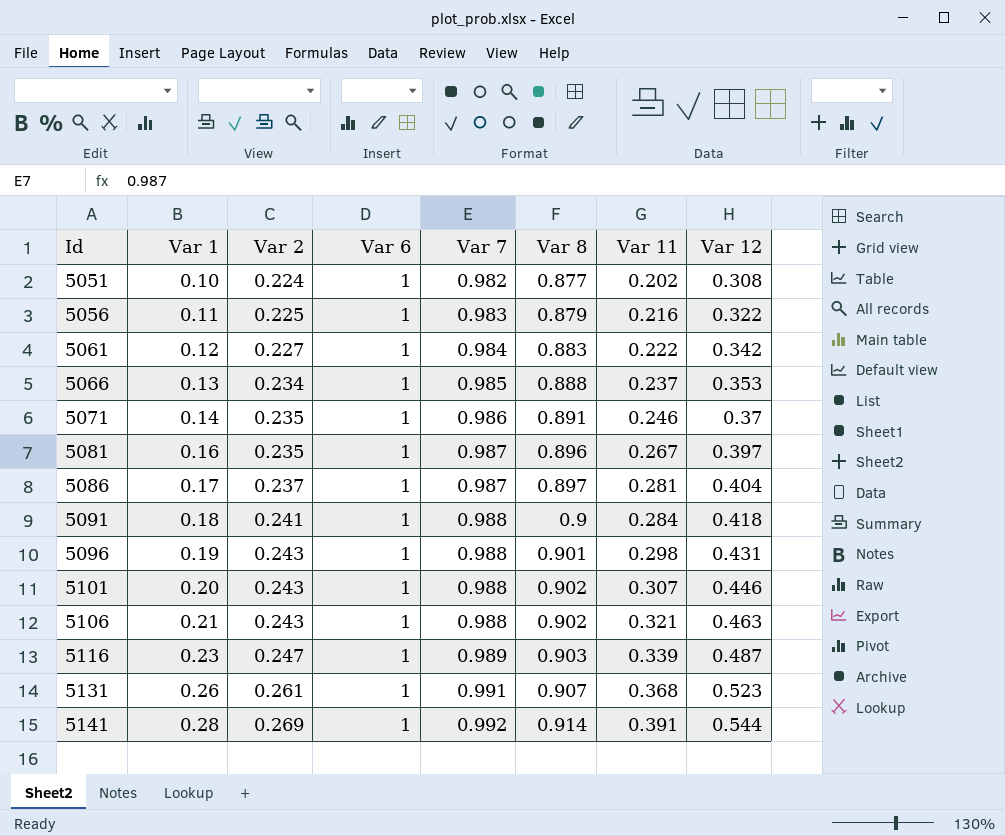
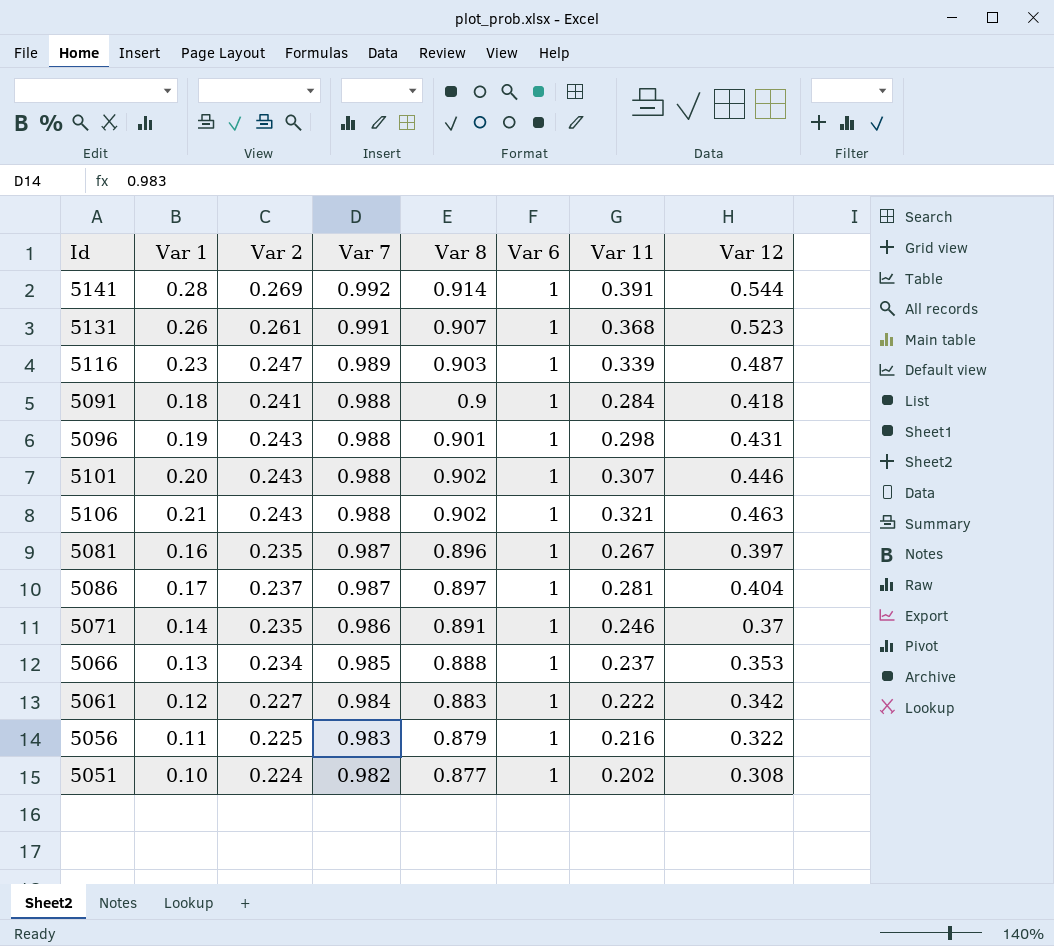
row order: Id ascending -> Var 7 descending
column Var 6 | position: 4 -> 6

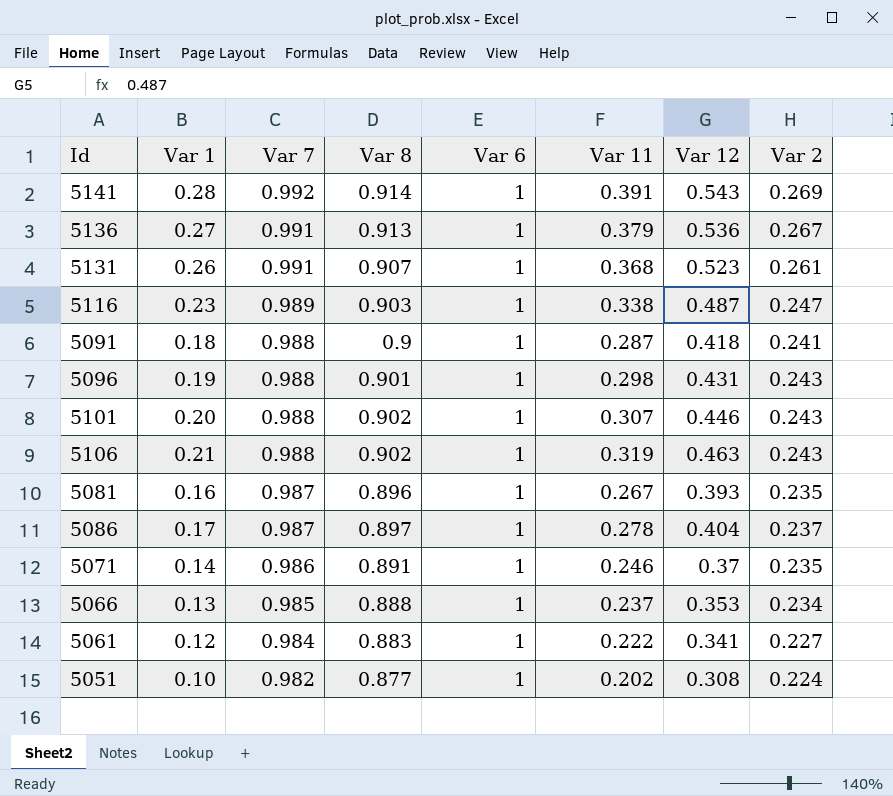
column Var 2 | position: 3 -> 8
row 5056: 0.11 | 0.225 | 0.983 | 0.879 | 1 | 0.216 | 0.322 -> none
5141 | Var 12: 0.544 -> 0.543
row 5136: none -> 0.27 | 0.991 | 0.913 | 1 | 0.379 | 0.536 | 0.267
5116 | Var 11: 0.339 -> 0.338
5091 | Var 11: 0.284 -> 0.287
5106 | Var 11: 0.321 -> 0.319
5081 | Var 12: 0.397 -> 0.393
5086 | Var 11: 0.281 -> 0.278
5061 | Var 12: 0.342 -> 0.341

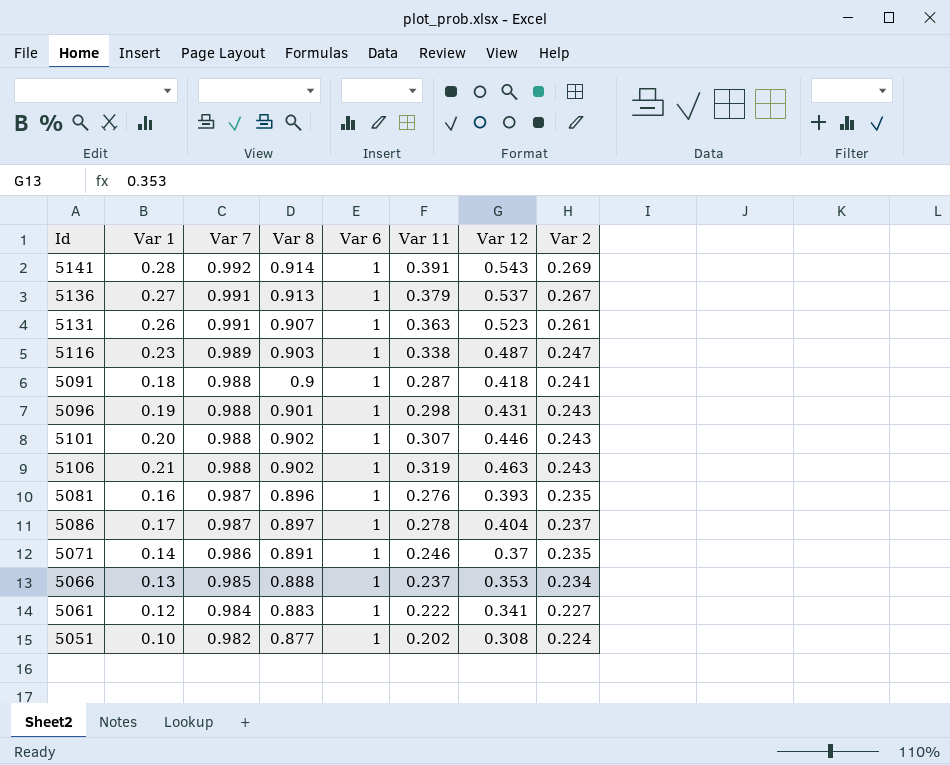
5136 | Var 12: 0.536 -> 0.537
5131 | Var 11: 0.368 -> 0.363
5081 | Var 11: 0.267 -> 0.276

